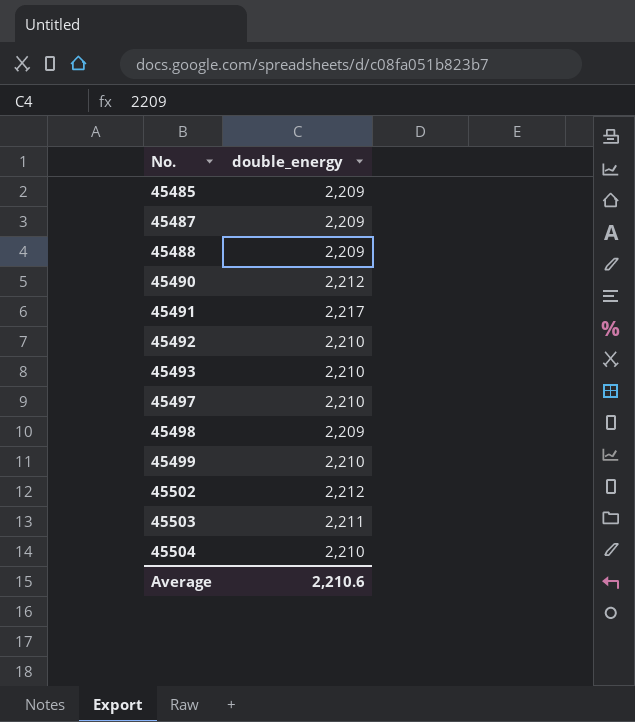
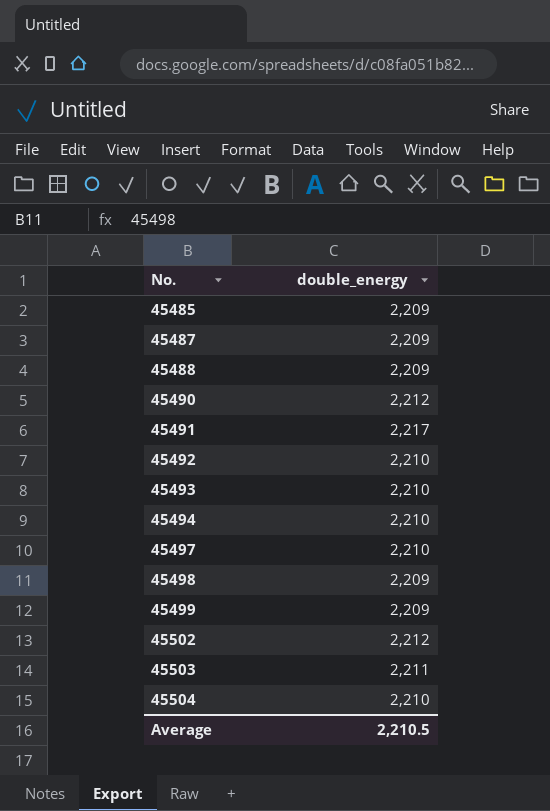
row 45494: none -> 2,210
45499 | double_energy: 2,210 -> 2,209
Average | double_energy: 2,210.6 -> 2,210.5

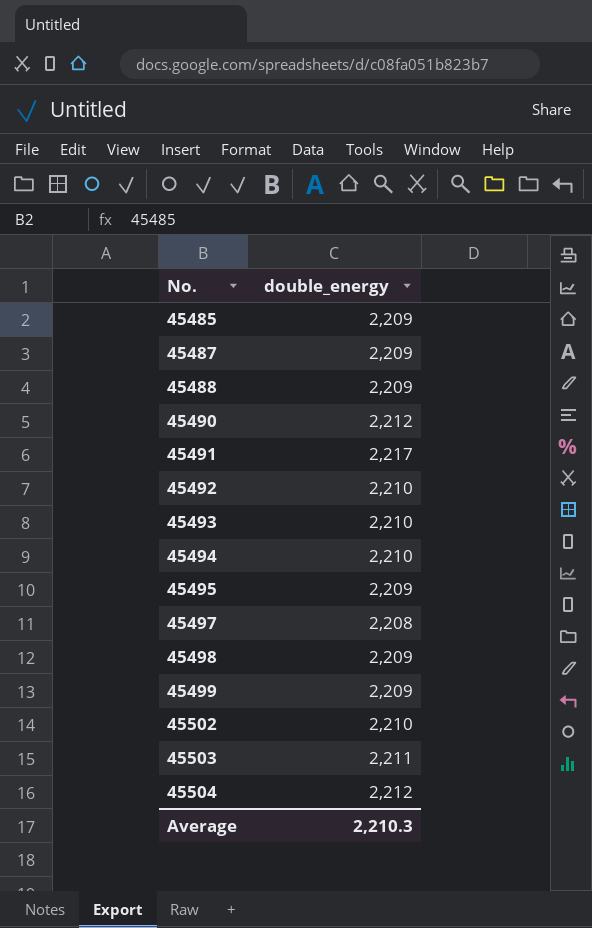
row 45495: none -> 2,209
45497 | double_energy: 2,210 -> 2,208
45502 | double_energy: 2,212 -> 2,210
45504 | double_energy: 2,210 -> 2,212
Average | double_energy: 2,210.5 -> 2,210.3

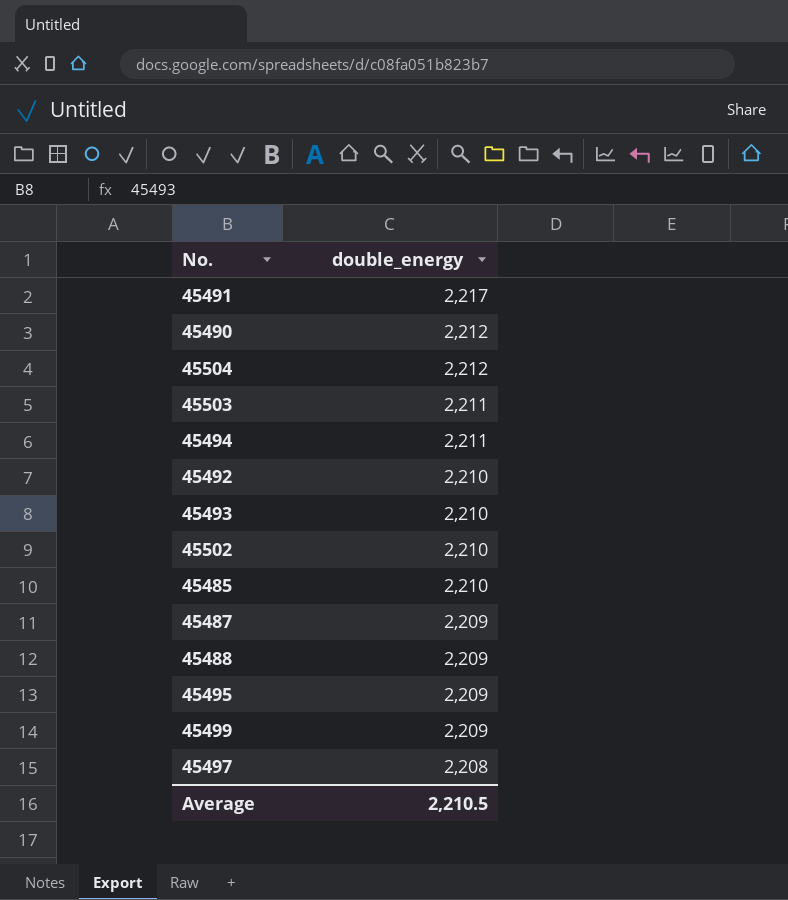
row order: No. ascending -> double_energy descending
row 45498: 2,209 -> none
45494 | double_energy: 2,210 -> 2,211
45485 | double_energy: 2,209 -> 2,210
Average | double_energy: 2,210.3 -> 2,210.5

